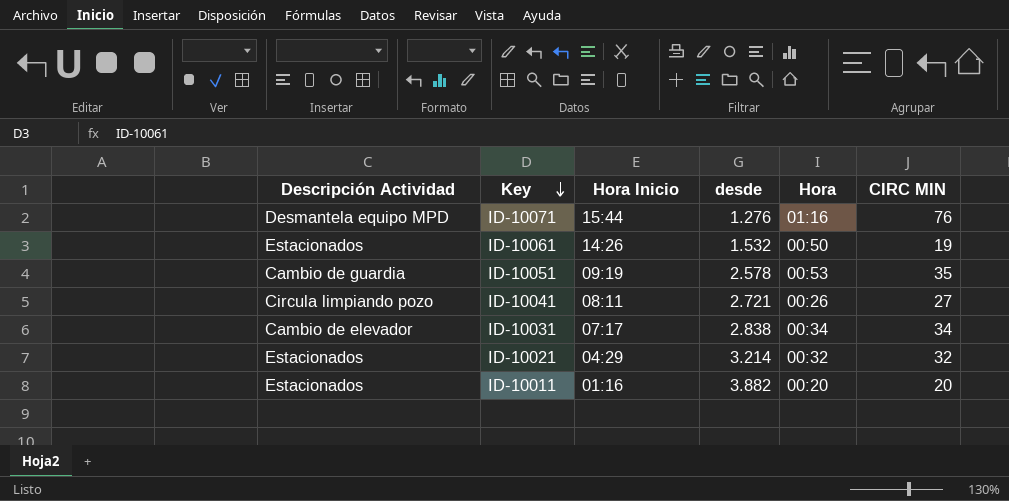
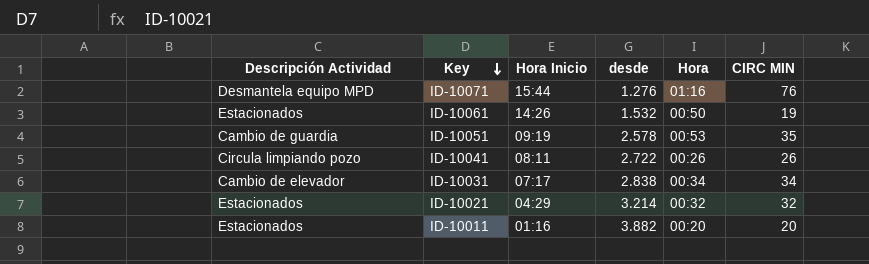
ID-10041 | desde: 2.721 -> 2.722
ID-10041 | CIRC MIN: 27 -> 26

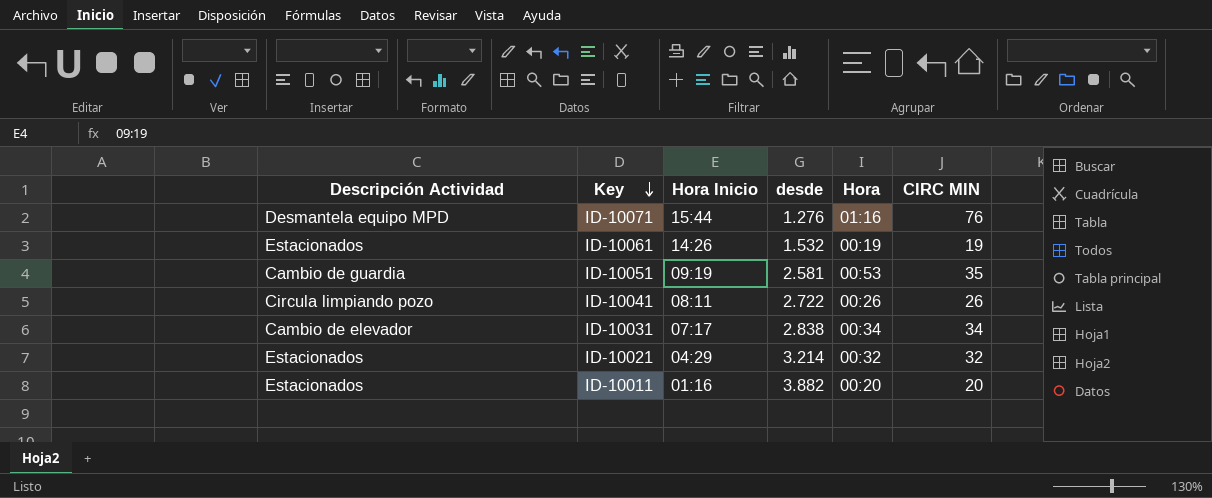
ID-10061 | Hora: 00:50 -> 00:19
ID-10051 | desde: 2.578 -> 2.581

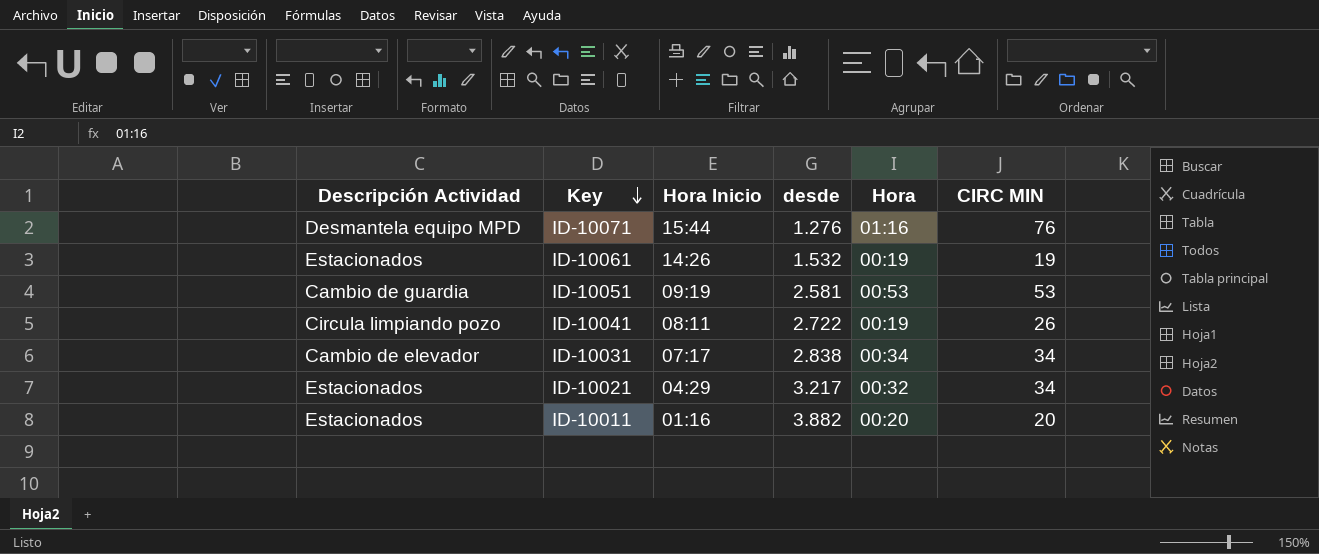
ID-10051 | CIRC MIN: 35 -> 53
ID-10041 | Hora: 00:26 -> 00:19
ID-10021 | desde: 3.214 -> 3.217
ID-10021 | CIRC MIN: 32 -> 34

